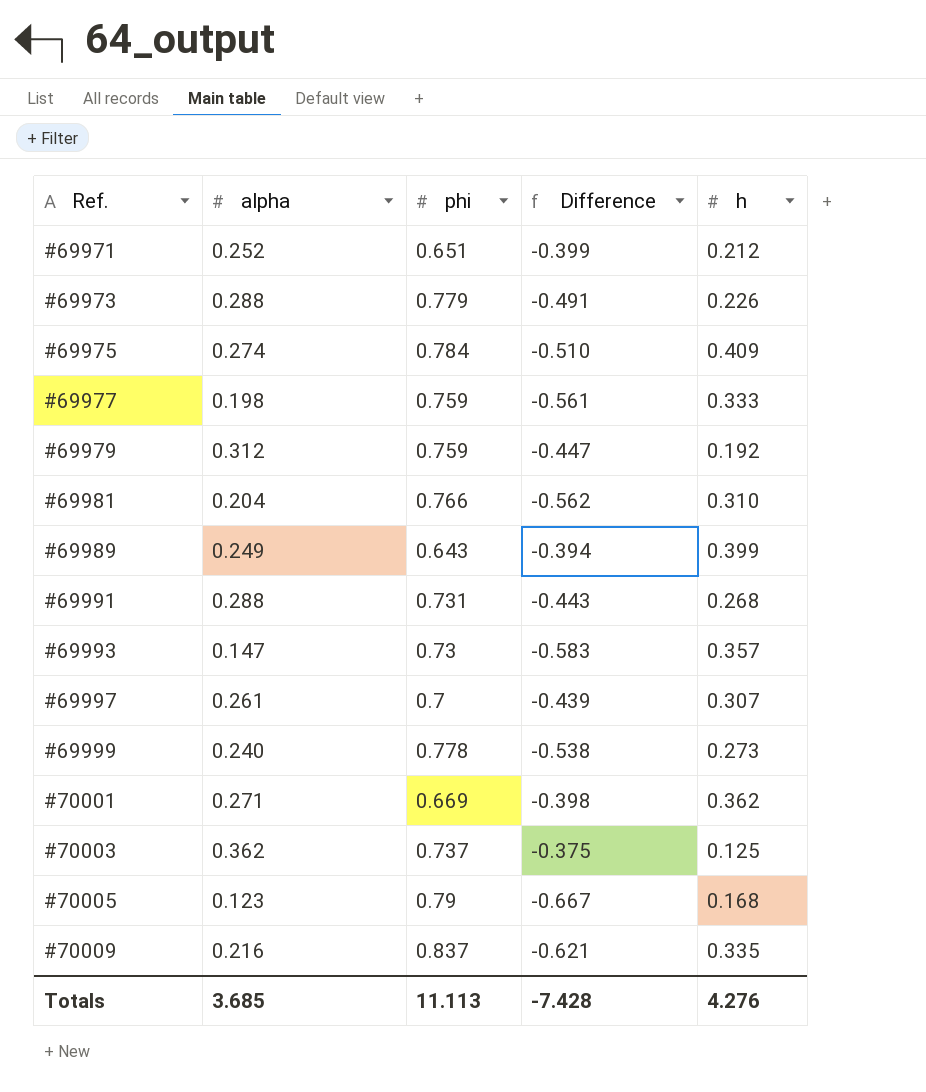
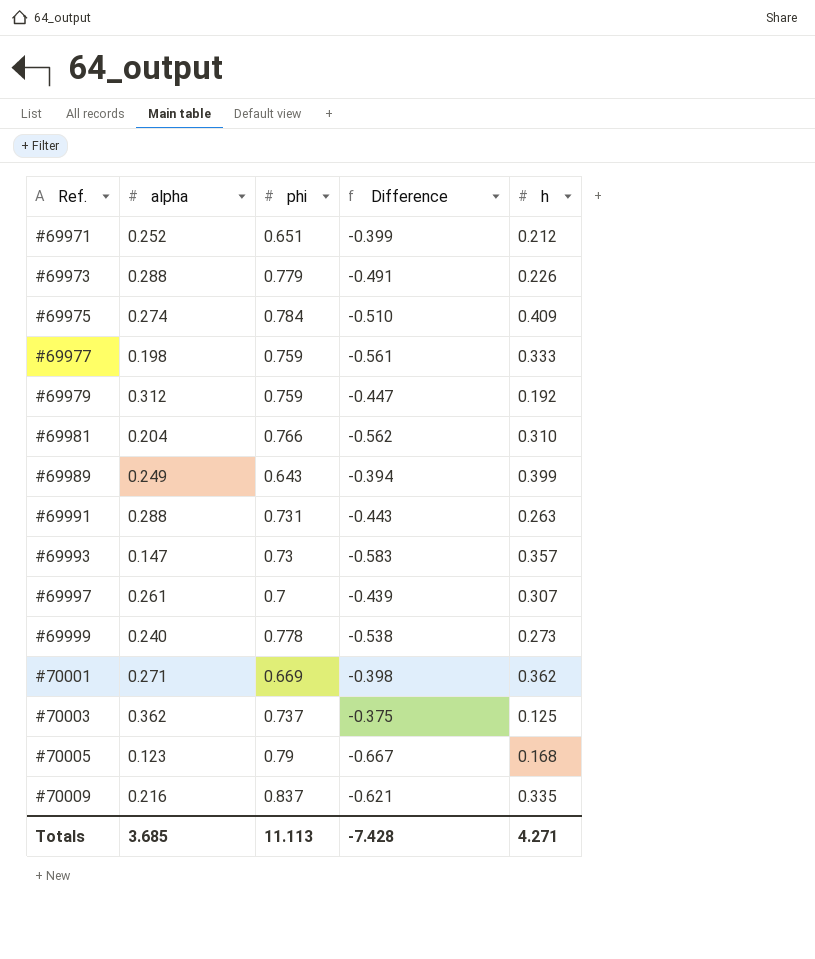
#69991 | h: 0.268 -> 0.263
Totals | h: 4.276 -> 4.271

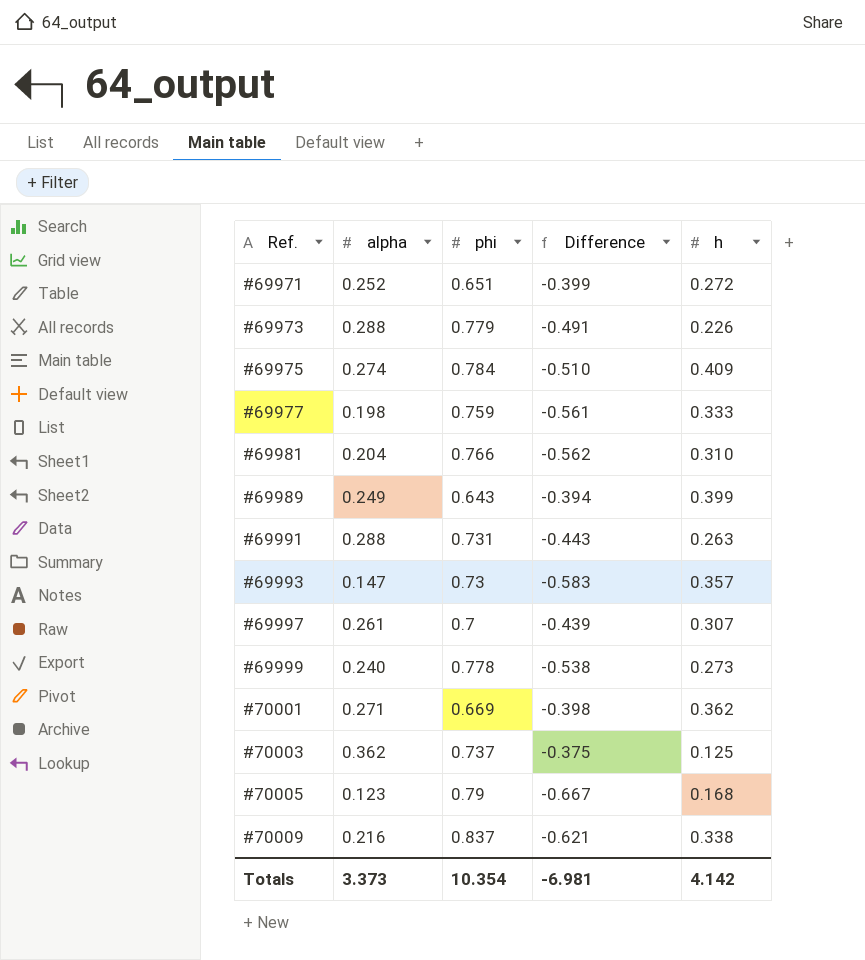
row #69979: 0.312 | 0.759 | -0.447 | 0.192 -> none
#69971 | h: 0.212 -> 0.272
#70009 | h: 0.335 -> 0.338
Totals | alpha: 3.685 -> 3.373
Totals | phi: 11.113 -> 10.354
Totals | Difference: -7.428 -> -6.981
Totals | h: 4.271 -> 4.142

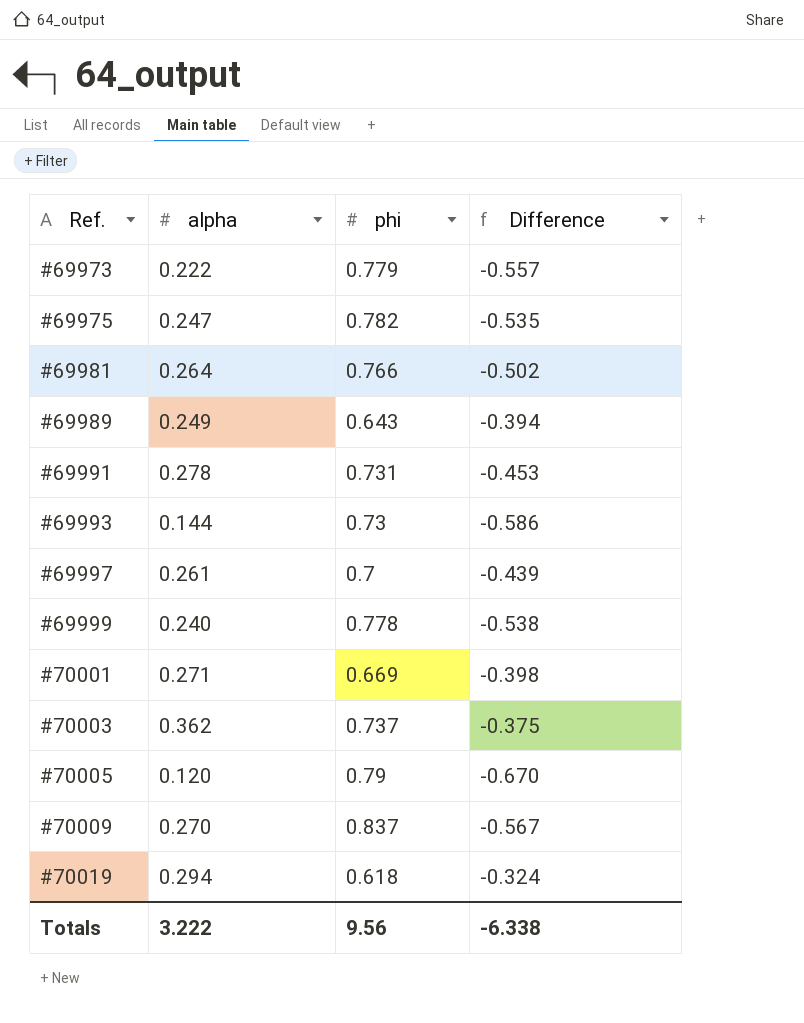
column h | position: 5 -> none
row #69971: 0.252 | 0.651 | -0.399 | 0.272 -> none
row #69977: 0.198 | 0.759 | -0.561 | 0.333 -> none
#69973 | alpha: 0.288 -> 0.222
#69973 | Difference: -0.491 -> -0.557
#69975 | alpha: 0.274 -> 0.247
#69975 | phi: 0.784 -> 0.782
#69975 | Difference: -0.510 -> -0.535
#69981 | alpha: 0.204 -> 0.264
#69981 | Difference: -0.562 -> -0.502
#69991 | alpha: 0.288 -> 0.278
#69991 | Difference: -0.443 -> -0.453
#69993 | alpha: 0.147 -> 0.144
#69993 | Difference: -0.583 -> -0.586
#70005 | alpha: 0.123 -> 0.120
#70005 | Difference: -0.667 -> -0.670
#70009 | alpha: 0.216 -> 0.270
#70009 | Difference: -0.621 -> -0.567
row #70019: none -> 0.294 | 0.618 | -0.324
Totals | alpha: 3.373 -> 3.222
Totals | phi: 10.354 -> 9.56
Totals | Difference: -6.981 -> -6.338

